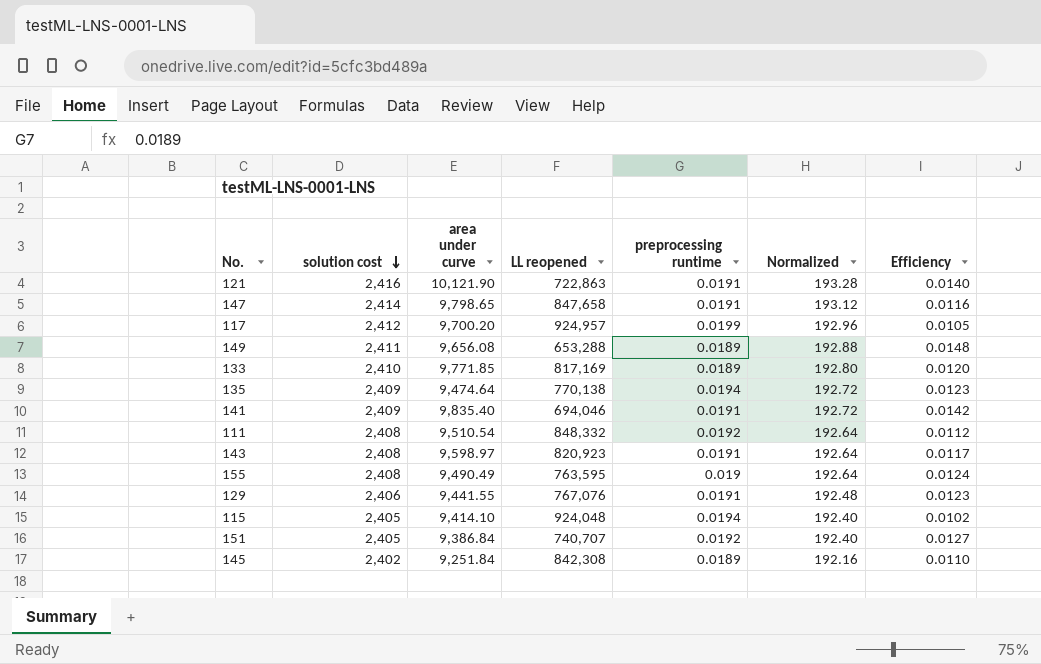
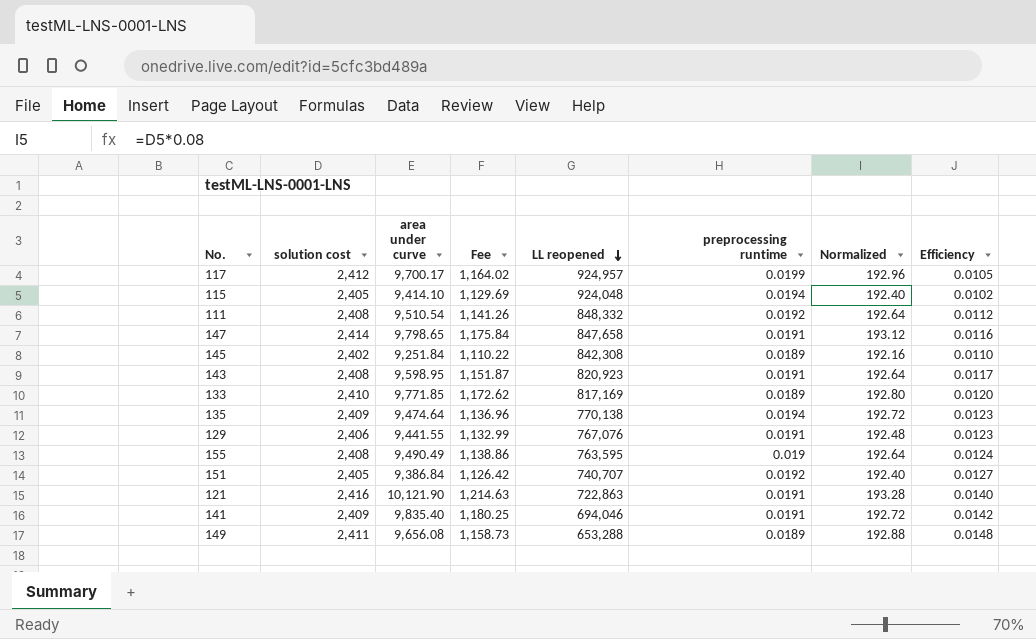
row order: solution cost descending -> LL reopened descending
column Fee | formula: none -> [area under curve] * 0.12
117 | area under curve: 9,700.20 -> 9,700.17
143 | area under curve: 9,598.97 -> 9,598.95

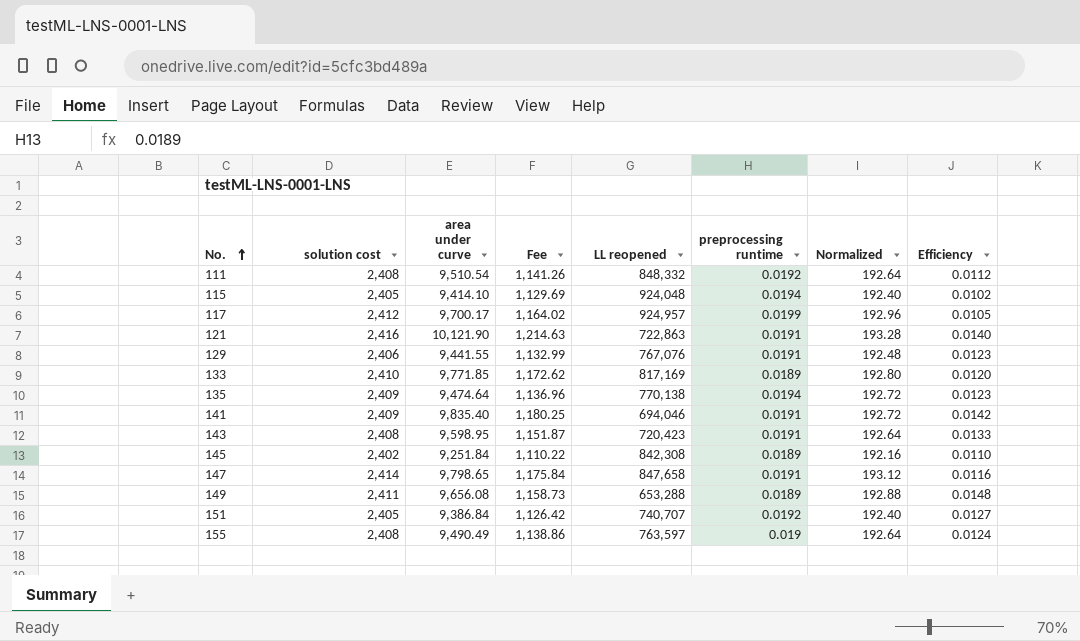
row order: LL reopened descending -> No. ascending
143 | LL reopened: 820,923 -> 720,423
143 | Efficiency: 0.0117 -> 0.0133
155 | LL reopened: 763,595 -> 763,597

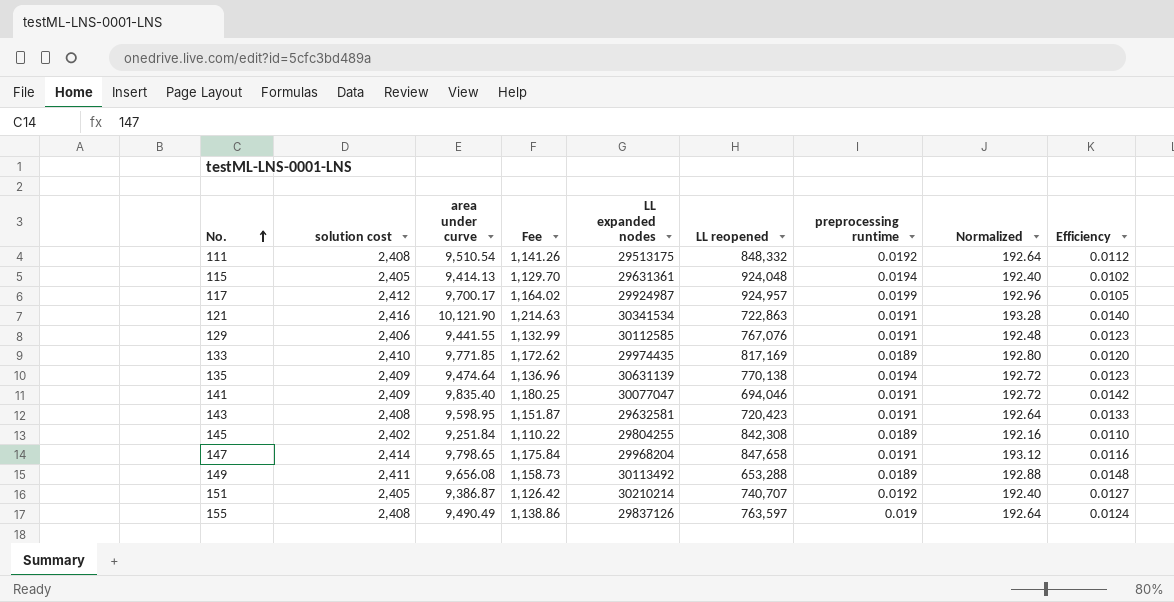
column LL expanded nodes | position: none -> 5
115 | area under curve: 9,414.10 -> 9,414.13
115 | Fee: 1,129.69 -> 1,129.70
151 | area under curve: 9,386.84 -> 9,386.87

